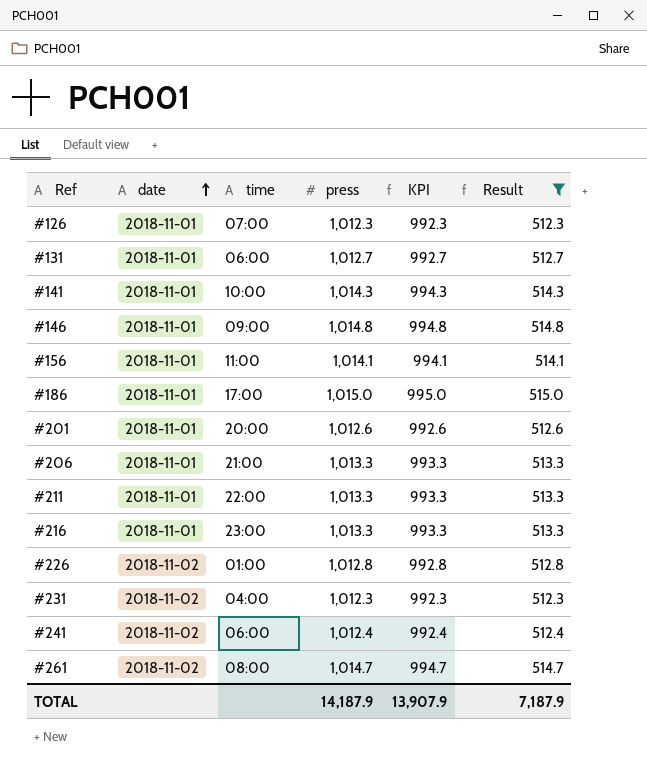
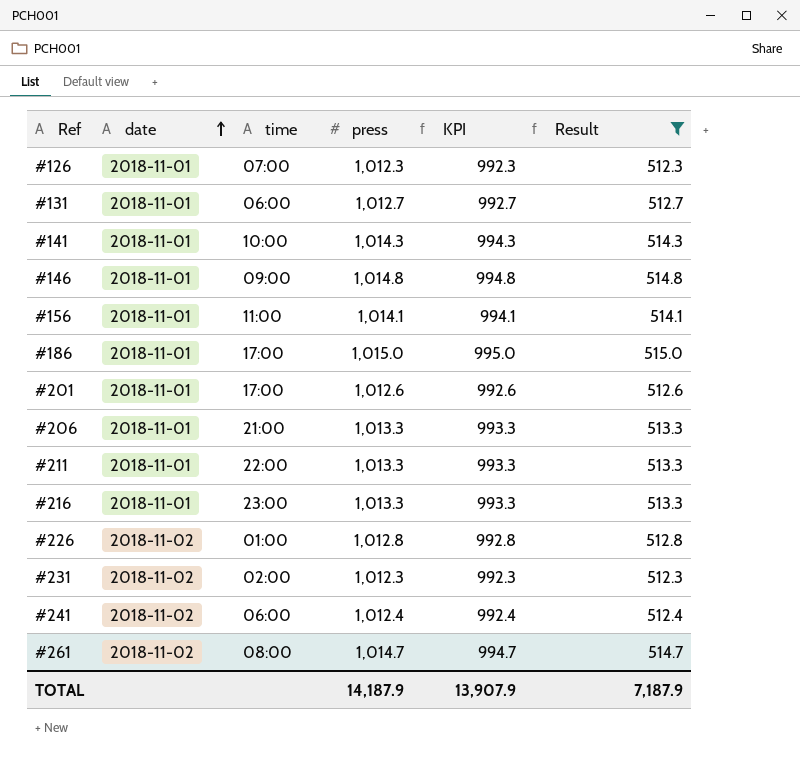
#201 | time: 20:00 -> 17:00
#231 | time: 04:00 -> 02:00

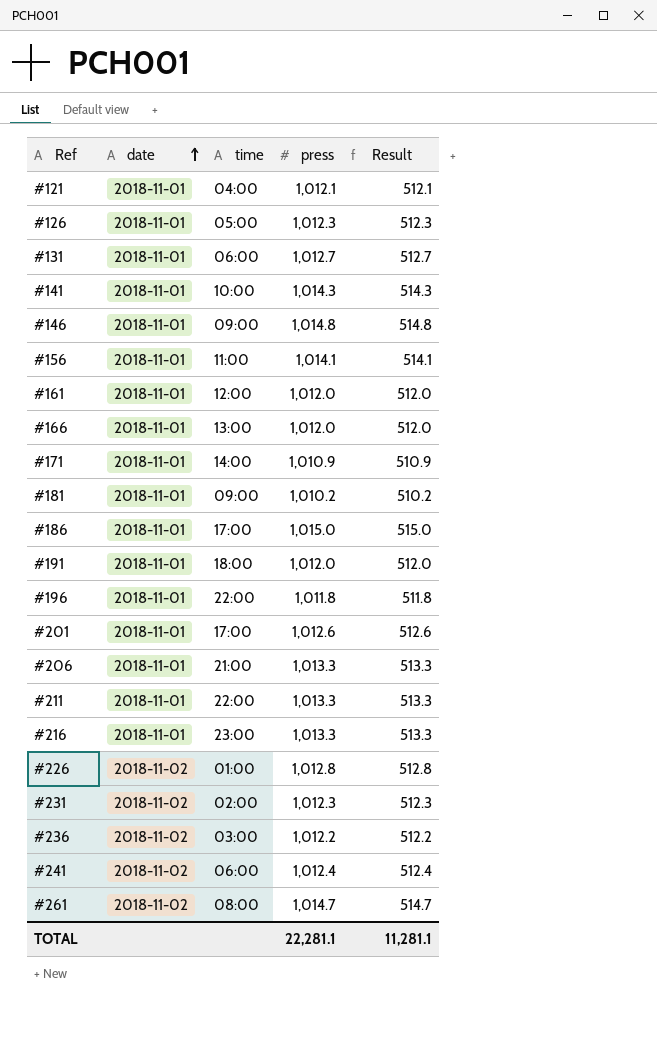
filter: Result >= 512.3 -> none
column KPI | formula: [press] - 20 -> none
#126 | time: 07:00 -> 05:00
TOTAL | press: 14,187.9 -> 22,281.1
TOTAL | Result: 7,187.9 -> 11,281.1

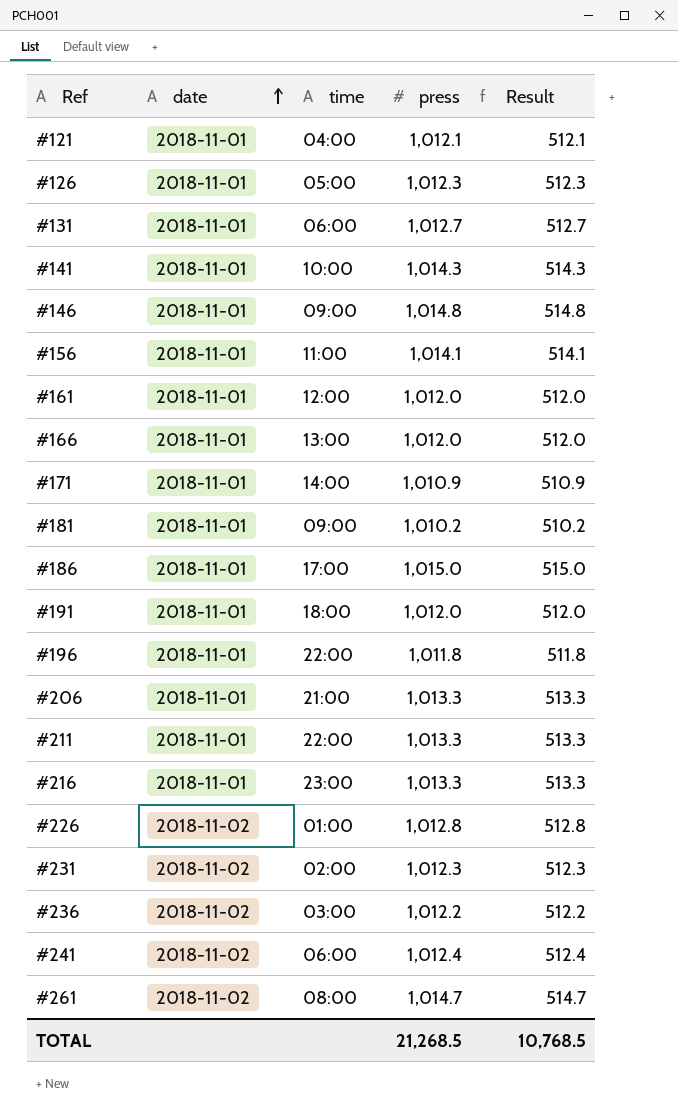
row #201: 2018-11-01 | 17:00 | 1,012.6 | 512.6 -> none
TOTAL | press: 22,281.1 -> 21,268.5
TOTAL | Result: 11,281.1 -> 10,768.5

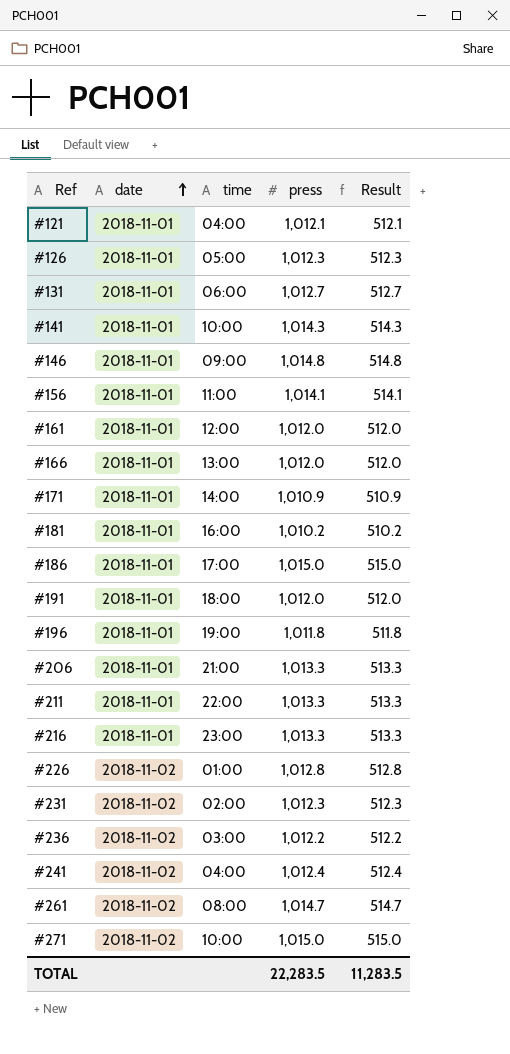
#181 | time: 09:00 -> 16:00
#196 | time: 22:00 -> 19:00
#241 | time: 06:00 -> 04:00
row #271: none -> 2018-11-02 | 10:00 | 1,015.0 | 515.0
TOTAL | press: 21,268.5 -> 22,283.5
TOTAL | Result: 10,768.5 -> 11,283.5

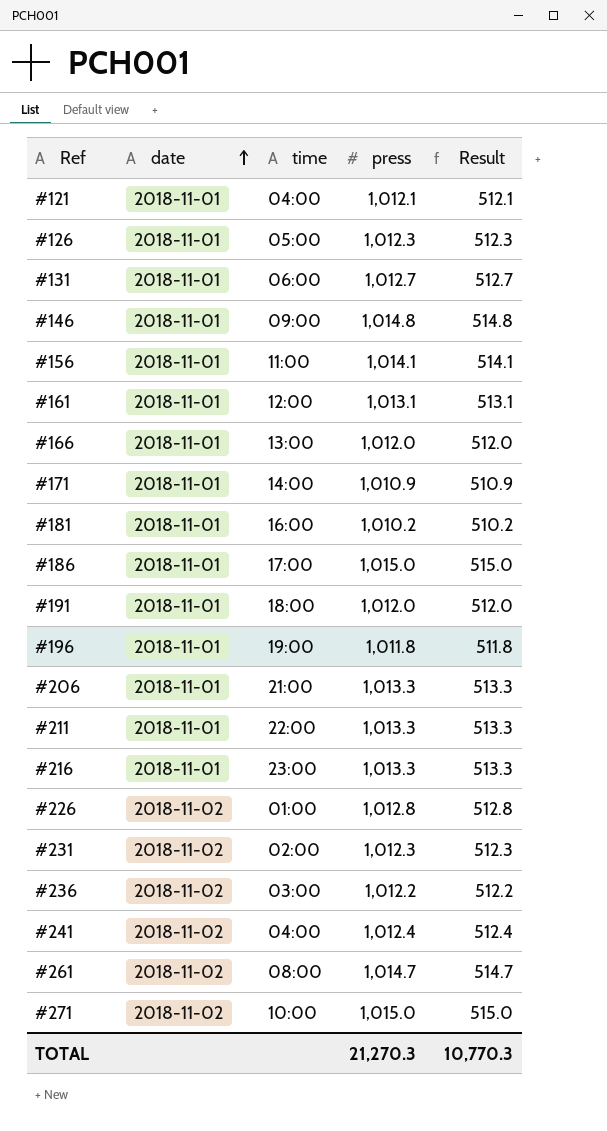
row #141: 2018-11-01 | 10:00 | 1,014.3 | 514.3 -> none
#161 | press: 1,012.0 -> 1,013.1
#161 | Result: 512.0 -> 513.1
TOTAL | press: 22,283.5 -> 21,270.3
TOTAL | Result: 11,283.5 -> 10,770.3

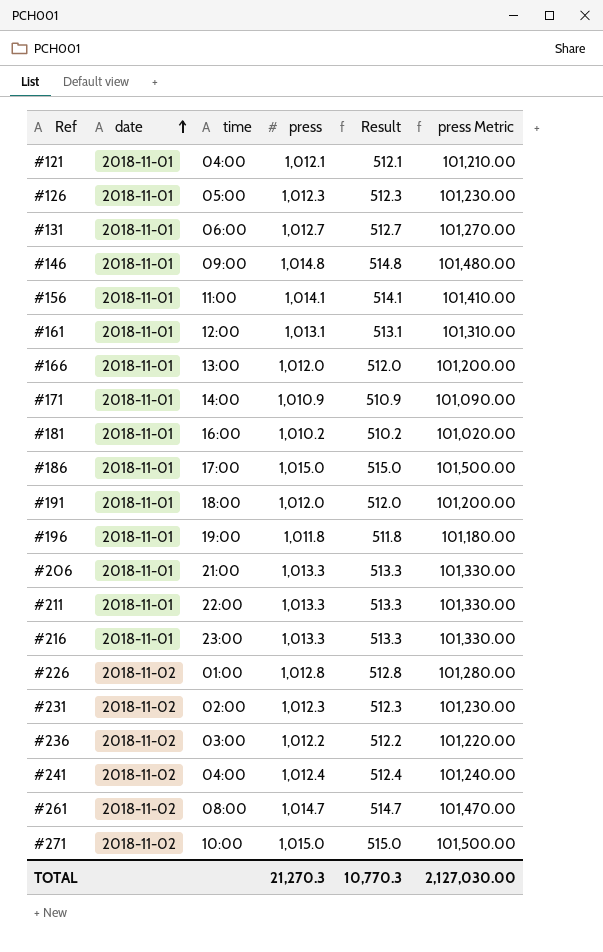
column press Metric | formula: none -> [press] * 100

